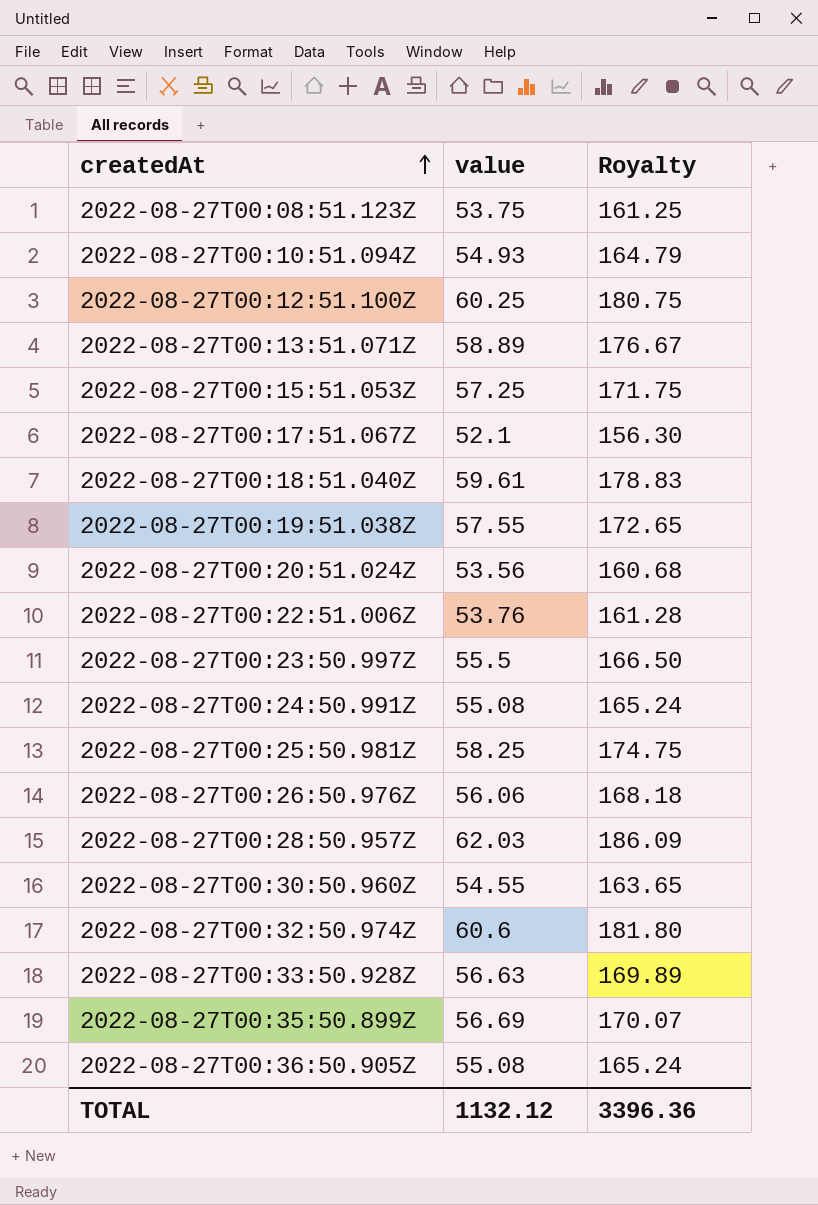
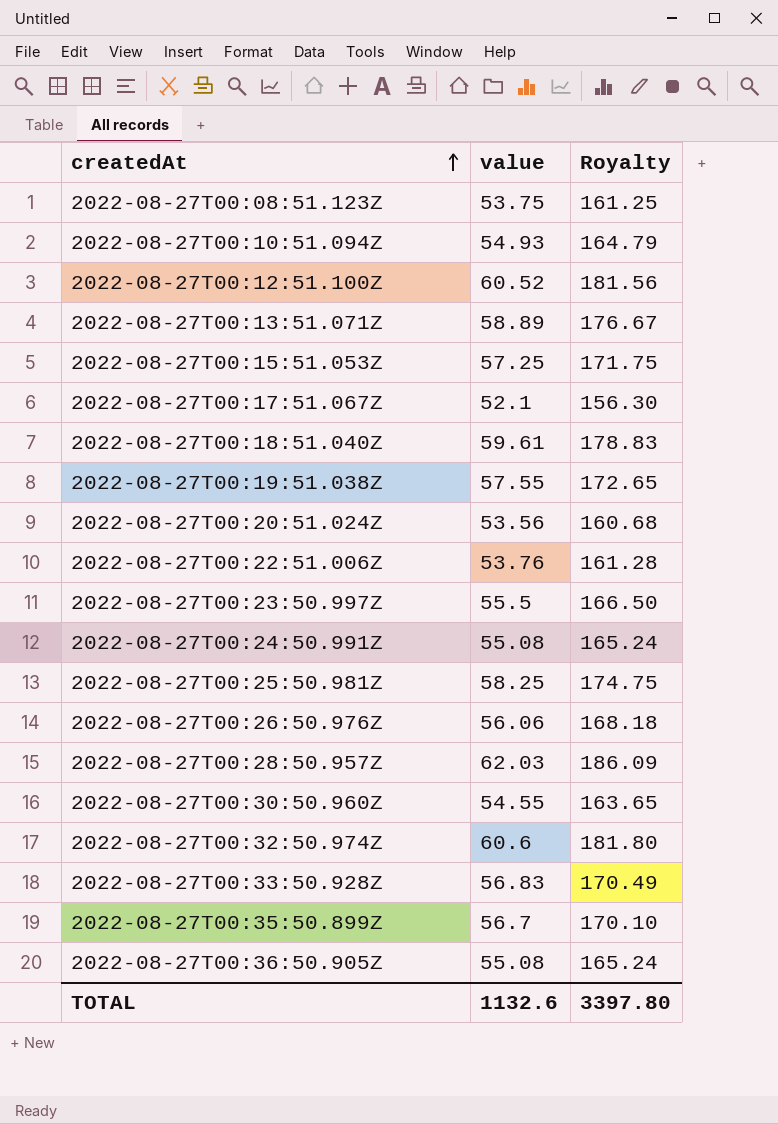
2022-08-27T00:12:51.100Z | value: 60.25 -> 60.52
2022-08-27T00:12:51.100Z | Royalty: 180.75 -> 181.56
2022-08-27T00:33:50.928Z | value: 56.63 -> 56.83
2022-08-27T00:33:50.928Z | Royalty: 169.89 -> 170.49
2022-08-27T00:35:50.899Z | value: 56.69 -> 56.7
2022-08-27T00:35:50.899Z | Royalty: 170.07 -> 170.10
TOTAL | value: 1132.12 -> 1132.6
TOTAL | Royalty: 3396.36 -> 3397.80

